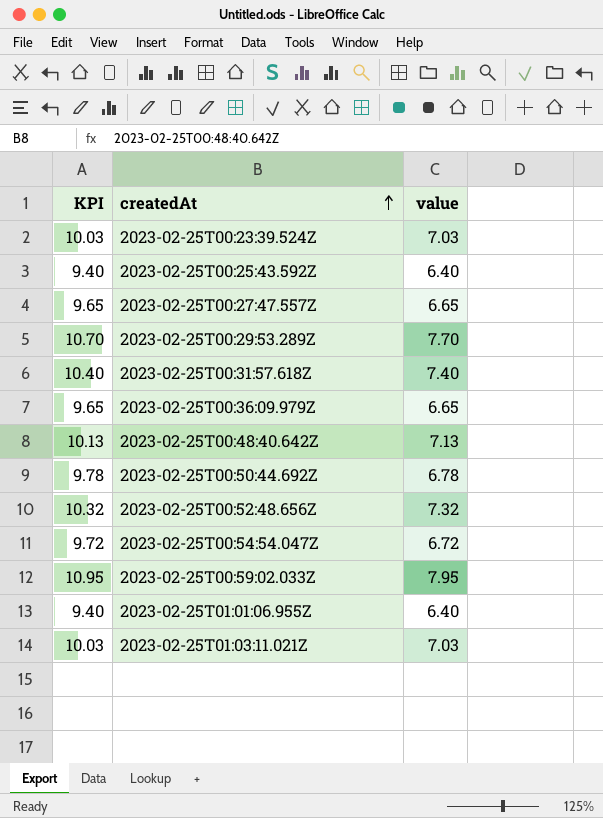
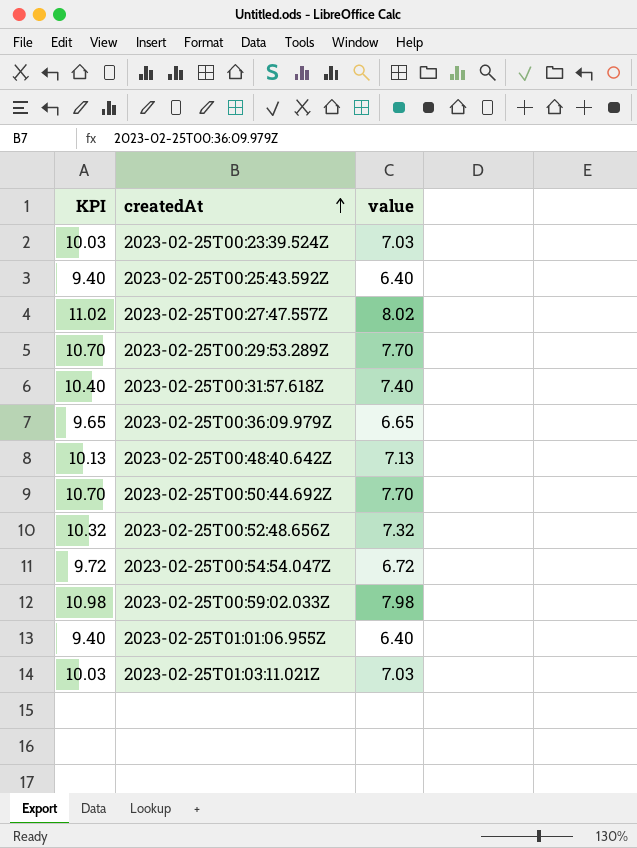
2023-02-25T00:27:47.557Z | KPI: 9.65 -> 11.02
2023-02-25T00:27:47.557Z | value: 6.65 -> 8.02
2023-02-25T00:50:44.692Z | KPI: 9.78 -> 10.70
2023-02-25T00:50:44.692Z | value: 6.78 -> 7.70
2023-02-25T00:59:02.033Z | KPI: 10.95 -> 10.98
2023-02-25T00:59:02.033Z | value: 7.95 -> 7.98

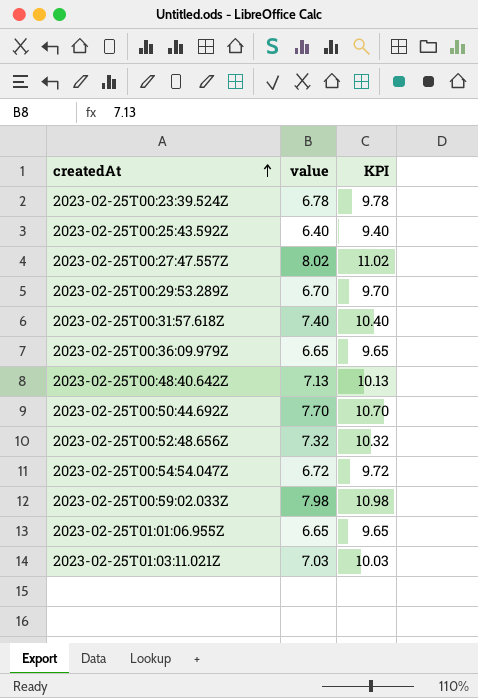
column KPI | position: 1 -> 3
2023-02-25T00:23:39.524Z | value: 7.03 -> 6.78
2023-02-25T00:23:39.524Z | KPI: 10.03 -> 9.78
2023-02-25T00:29:53.289Z | value: 7.70 -> 6.70
2023-02-25T00:29:53.289Z | KPI: 10.70 -> 9.70
2023-02-25T01:01:06.955Z | value: 6.40 -> 6.65
2023-02-25T01:01:06.955Z | KPI: 9.40 -> 9.65

